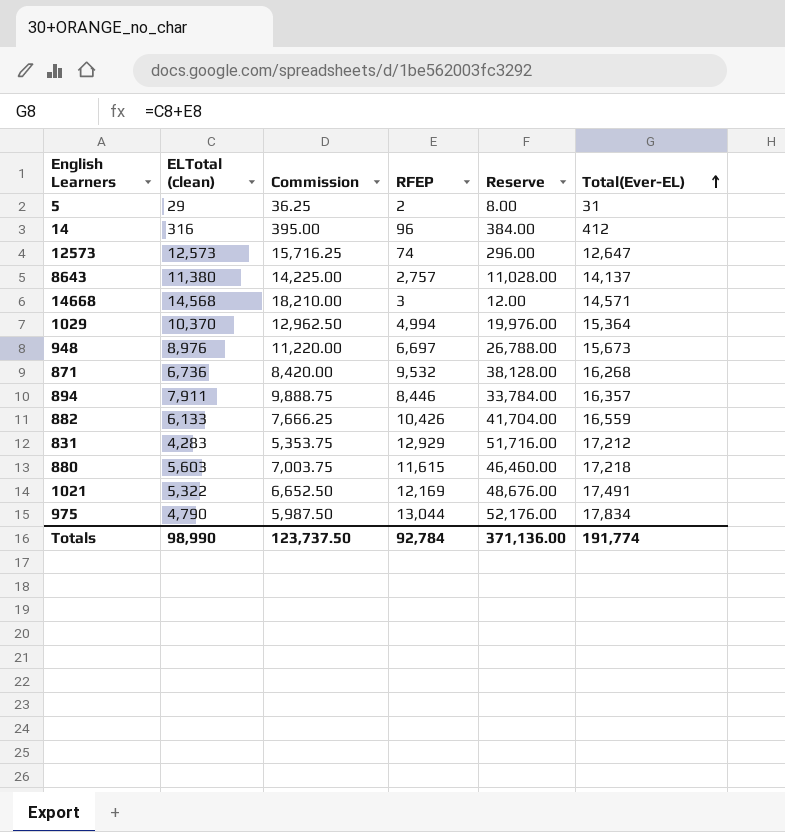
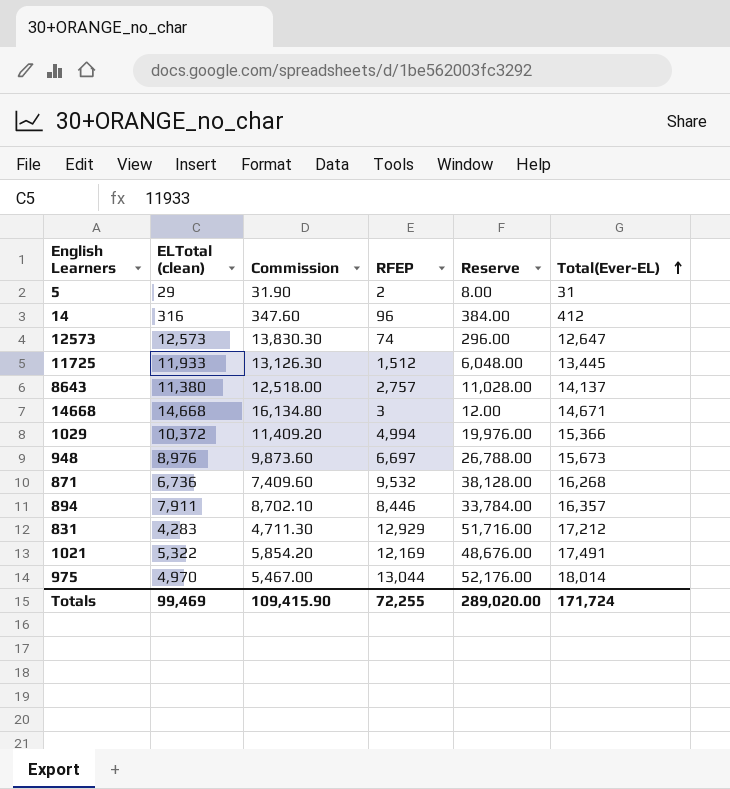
column Commission | formula: [ELTotal (clean)] * 1.25 -> [ELTotal (clean)] * 1.1
row 882: 6,133 | 7,666.25 | 10,426 | 41,704.00 | 16,559 -> none
row 880: 5,603 | 7,003.75 | 11,615 | 46,460.00 | 17,218 -> none
row 11725: none -> 11,933 | 13,126.30 | 1,512 | 6,048.00 | 13,445
14668 | ELTotal (clean): 14,568 -> 14,668
14668 | Total(Ever-EL): 14,571 -> 14,671
1029 | ELTotal (clean): 10,370 -> 10,372
1029 | Total(Ever-EL): 15,364 -> 15,366
975 | ELTotal (clean): 4,790 -> 4,970
975 | Total(Ever-EL): 17,834 -> 18,014
Totals | ELTotal (clean): 98,990 -> 99,469
Totals | Commission: 123,737.50 -> 109,415.90
Totals | RFEP: 92,784 -> 72,255
Totals | Reserve: 371,136.00 -> 289,020.00
Totals | Total(Ever-EL): 191,774 -> 171,724

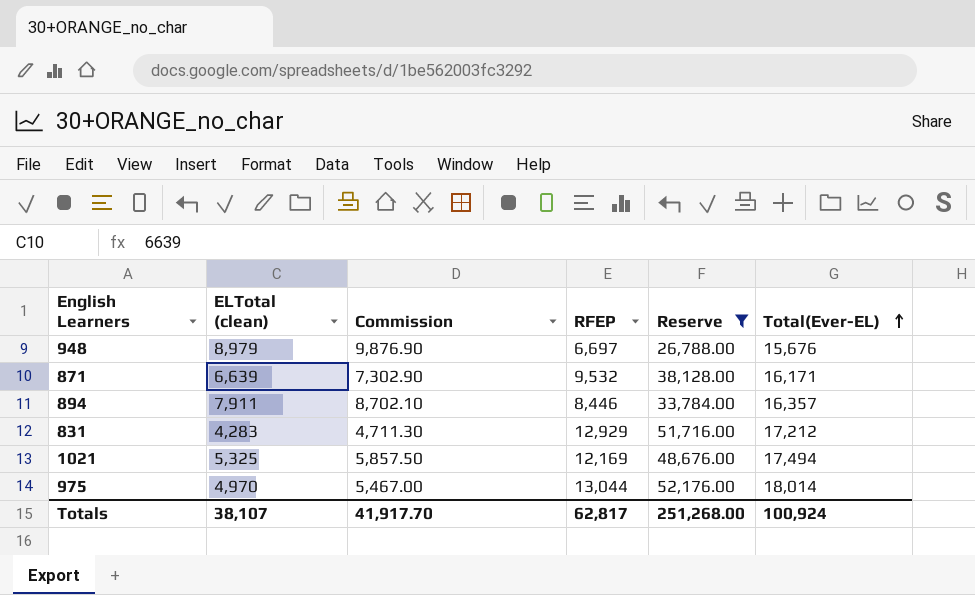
filter: none -> Reserve >= 26,788.00
948 | ELTotal (clean): 8,976 -> 8,979
948 | Commission: 9,873.60 -> 9,876.90
948 | Total(Ever-EL): 15,673 -> 15,676
871 | ELTotal (clean): 6,736 -> 6,639
871 | Commission: 7,409.60 -> 7,302.90
871 | Total(Ever-EL): 16,268 -> 16,171
1021 | ELTotal (clean): 5,322 -> 5,325
1021 | Commission: 5,854.20 -> 5,857.50
1021 | Total(Ever-EL): 17,491 -> 17,494
Totals | ELTotal (clean): 99,469 -> 38,107
Totals | Commission: 109,415.90 -> 41,917.70
Totals | RFEP: 72,255 -> 62,817
Totals | Reserve: 289,020.00 -> 251,268.00
Totals | Total(Ever-EL): 171,724 -> 100,924

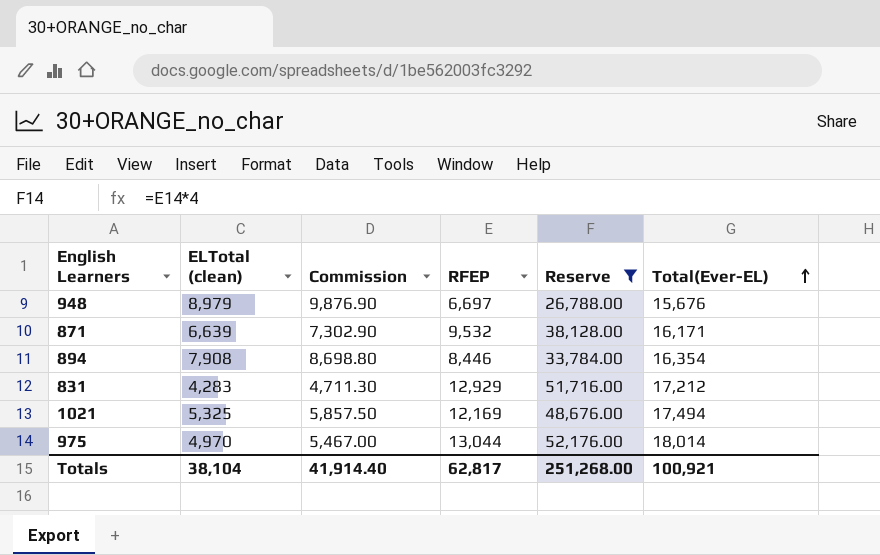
894 | ELTotal (clean): 7,911 -> 7,908
894 | Commission: 8,702.10 -> 8,698.80
894 | Total(Ever-EL): 16,357 -> 16,354
Totals | ELTotal (clean): 38,107 -> 38,104
Totals | Commission: 41,917.70 -> 41,914.40
Totals | Total(Ever-EL): 100,924 -> 100,921

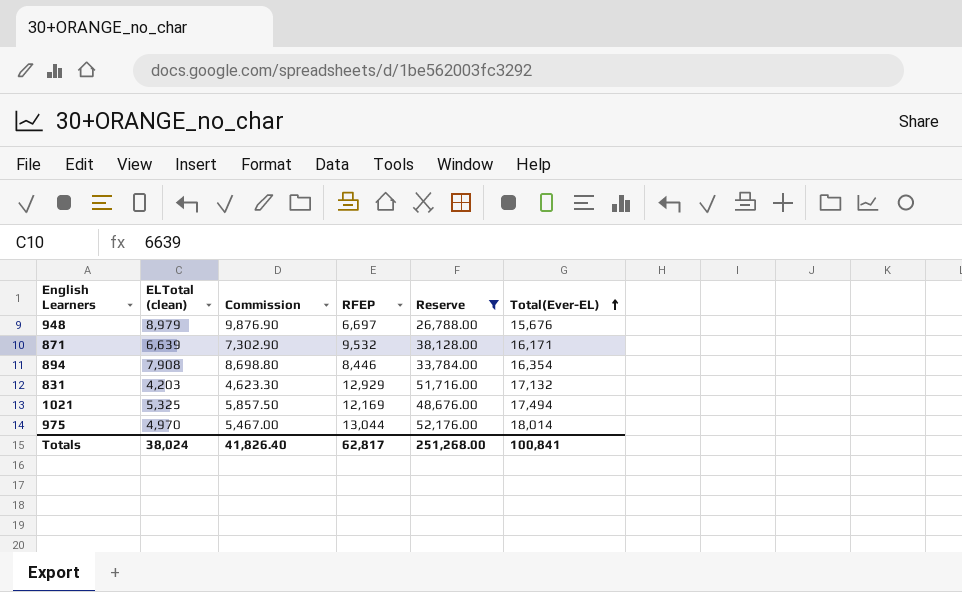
831 | ELTotal (clean): 4,283 -> 4,203
831 | Commission: 4,711.30 -> 4,623.30
831 | Total(Ever-EL): 17,212 -> 17,132
Totals | ELTotal (clean): 38,104 -> 38,024
Totals | Commission: 41,914.40 -> 41,826.40
Totals | Total(Ever-EL): 100,921 -> 100,841

